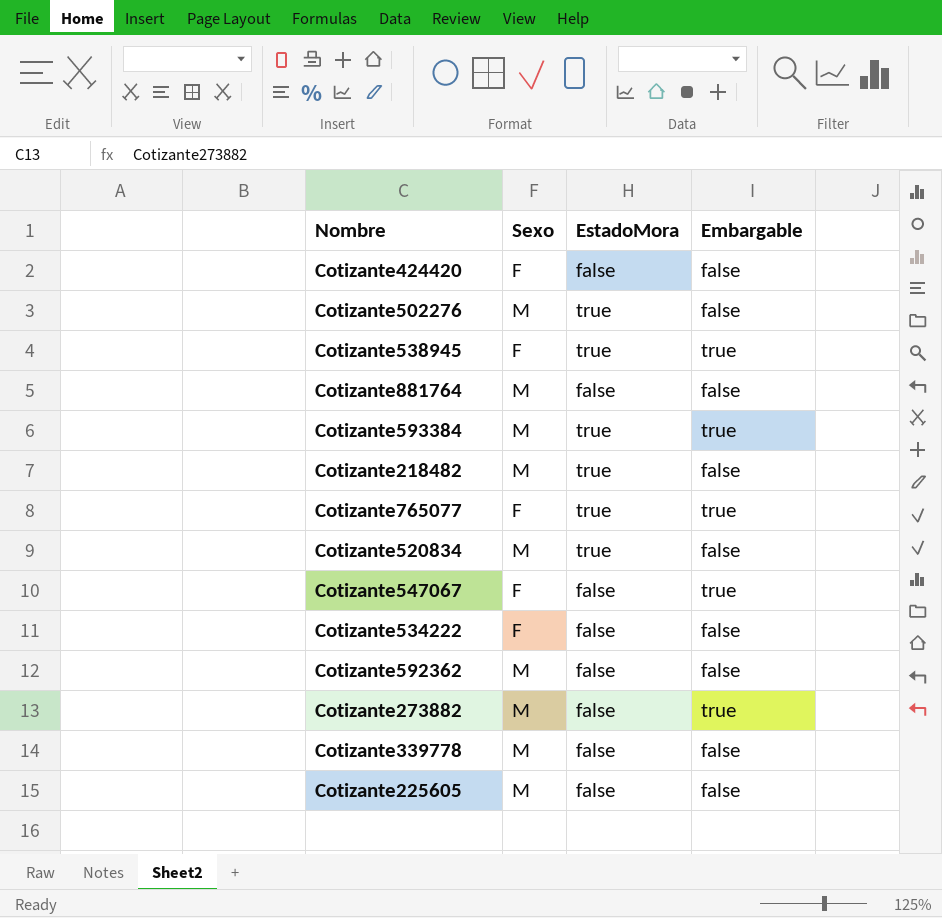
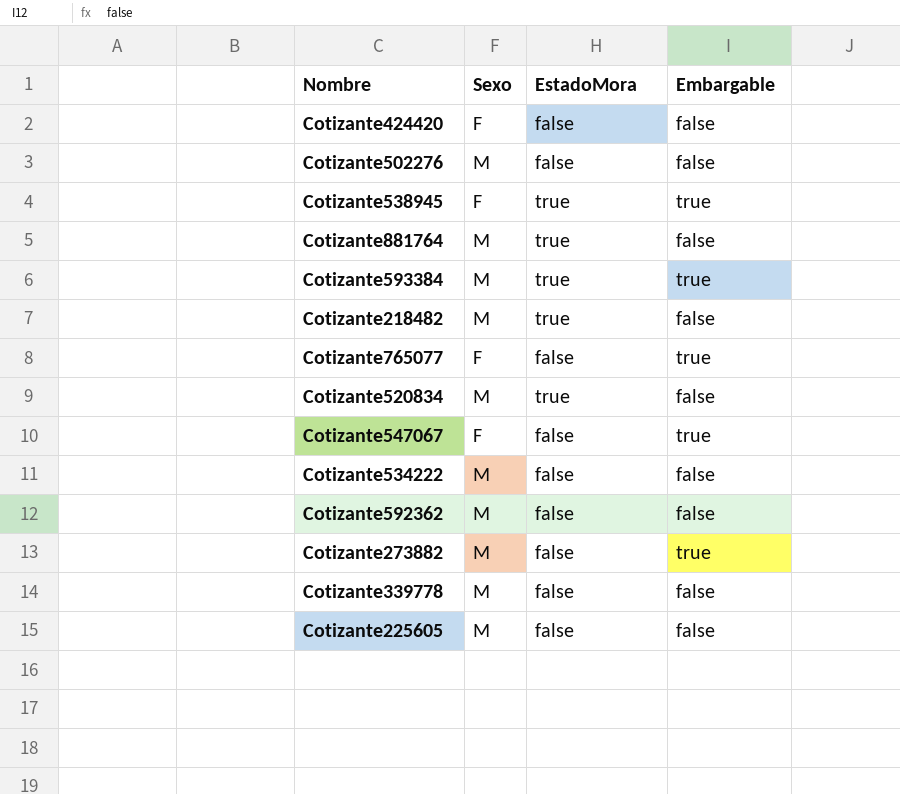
Cotizante502276 | EstadoMora: true -> false
Cotizante881764 | EstadoMora: false -> true
Cotizante765077 | EstadoMora: true -> false
Cotizante534222 | Sexo: F -> M

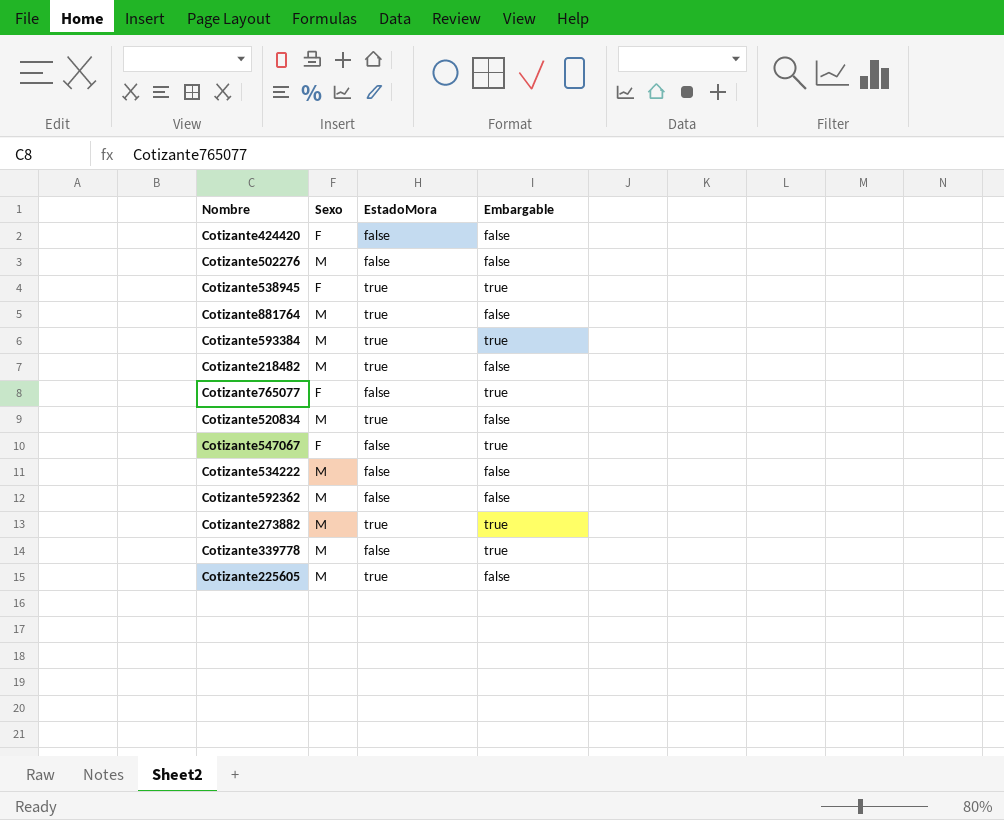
Cotizante273882 | EstadoMora: false -> true
Cotizante339778 | Embargable: false -> true
Cotizante225605 | EstadoMora: false -> true

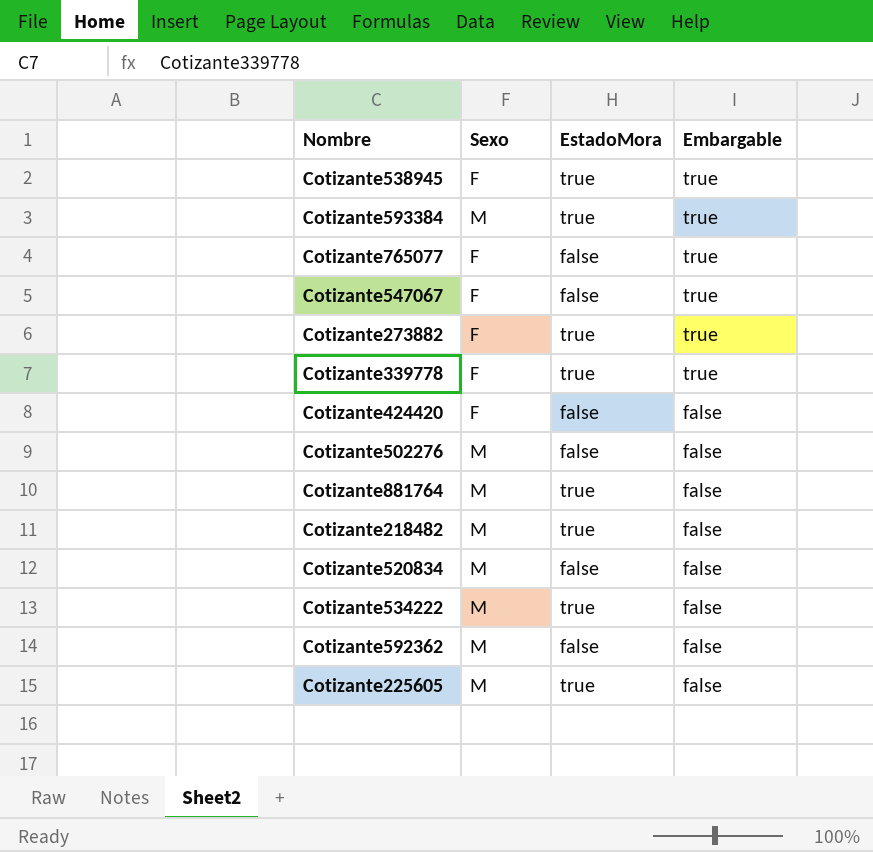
row order: none -> Embargable descending
Cotizante273882 | Sexo: M -> F
Cotizante339778 | Sexo: M -> F
Cotizante339778 | EstadoMora: false -> true
Cotizante520834 | EstadoMora: true -> false
Cotizante534222 | EstadoMora: false -> true

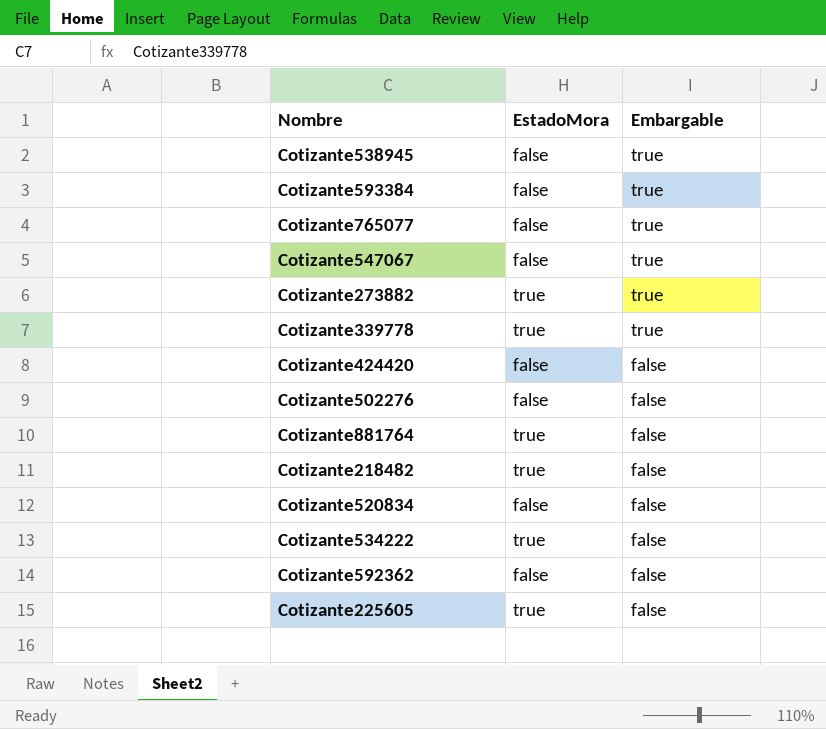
column Sexo | position: 2 -> none
Cotizante538945 | EstadoMora: true -> false
Cotizante593384 | EstadoMora: true -> false

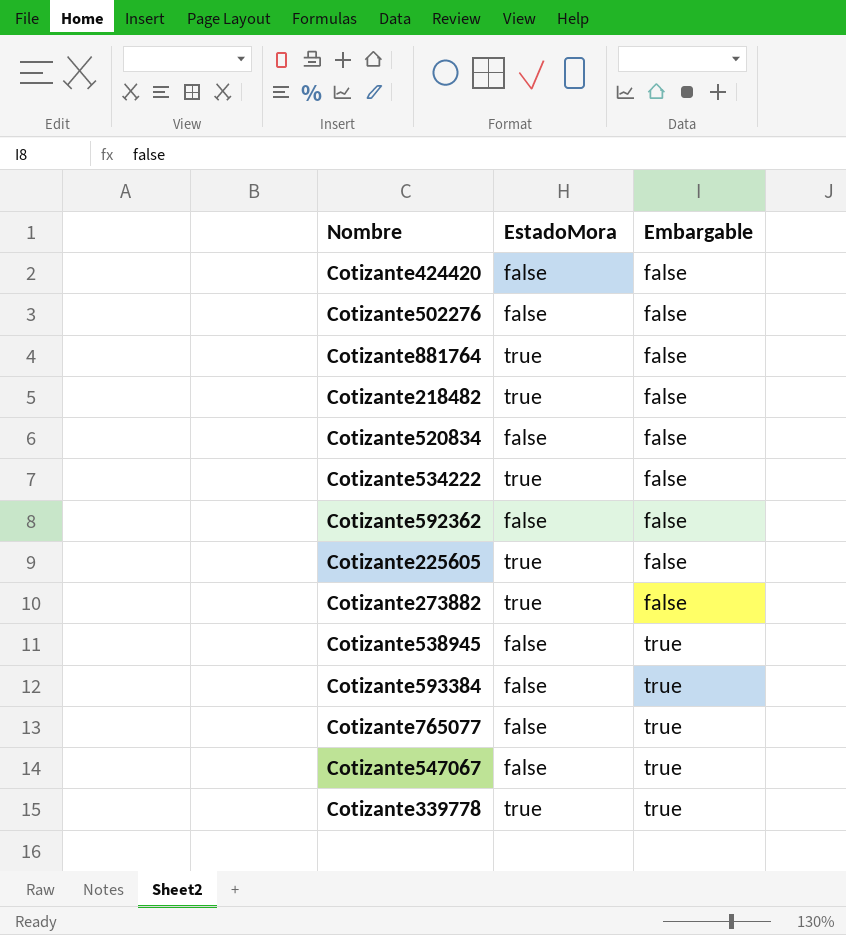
row order: Embargable descending -> Embargable ascending
Cotizante273882 | Embargable: true -> false

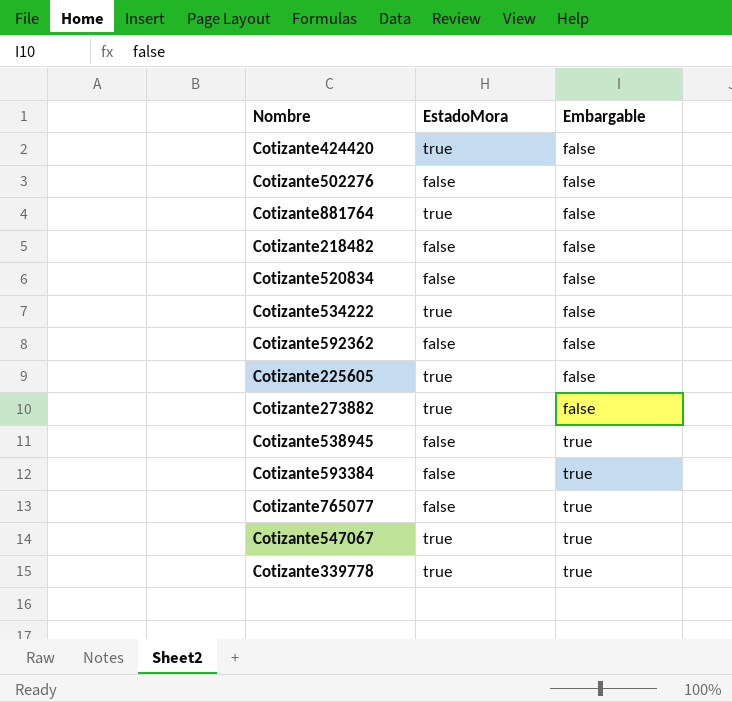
Cotizante424420 | EstadoMora: false -> true
Cotizante218482 | EstadoMora: true -> false
Cotizante547067 | EstadoMora: false -> true

